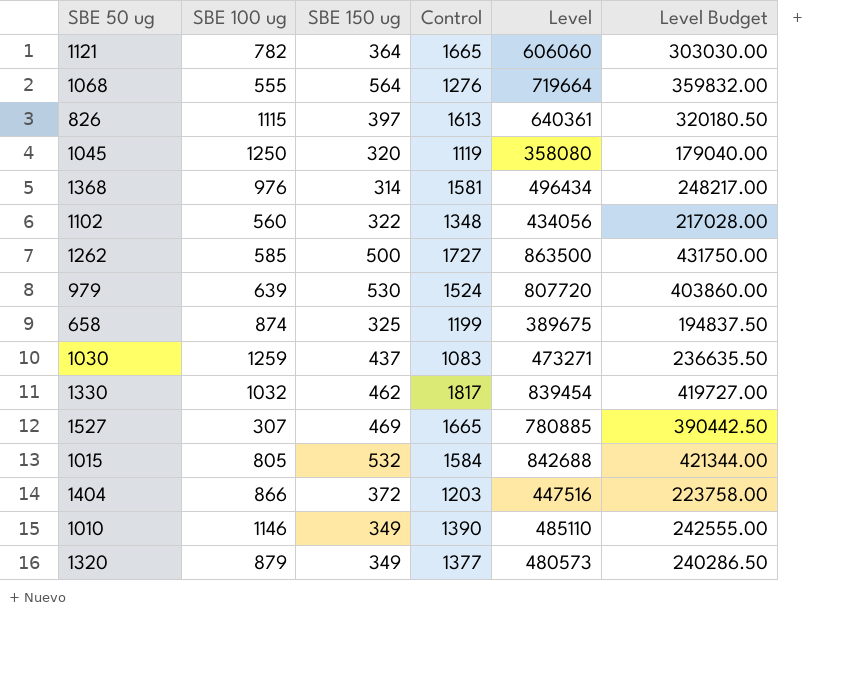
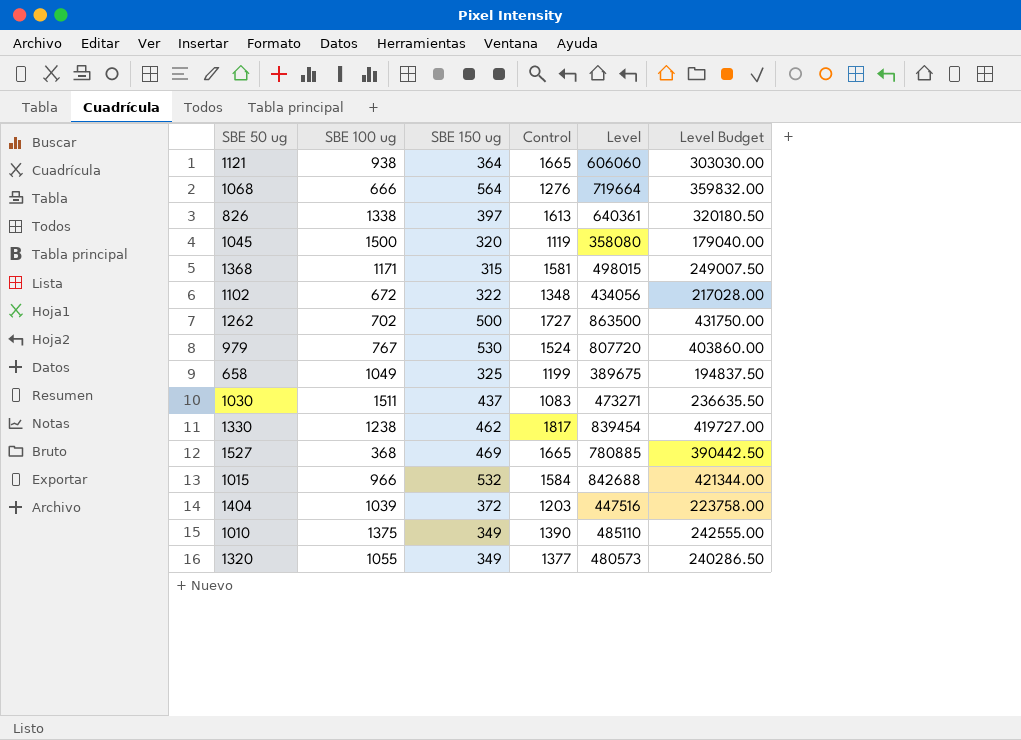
1121 | SBE 100 ug: 782 -> 938
1068 | SBE 100 ug: 555 -> 666
826 | SBE 100 ug: 1115 -> 1338
1045 | SBE 100 ug: 1250 -> 1500
1368 | SBE 100 ug: 976 -> 1171
1368 | SBE 150 ug: 314 -> 315
1368 | Level: 496434 -> 498015
1368 | Level Budget: 248217.00 -> 249007.50
1102 | SBE 100 ug: 560 -> 672
1262 | SBE 100 ug: 585 -> 702
979 | SBE 100 ug: 639 -> 767
658 | SBE 100 ug: 874 -> 1049
1030 | SBE 100 ug: 1259 -> 1511
1330 | SBE 100 ug: 1032 -> 1238
1527 | SBE 100 ug: 307 -> 368
1015 | SBE 100 ug: 805 -> 966
1404 | SBE 100 ug: 866 -> 1039
1010 | SBE 100 ug: 1146 -> 1375
1320 | SBE 100 ug: 879 -> 1055

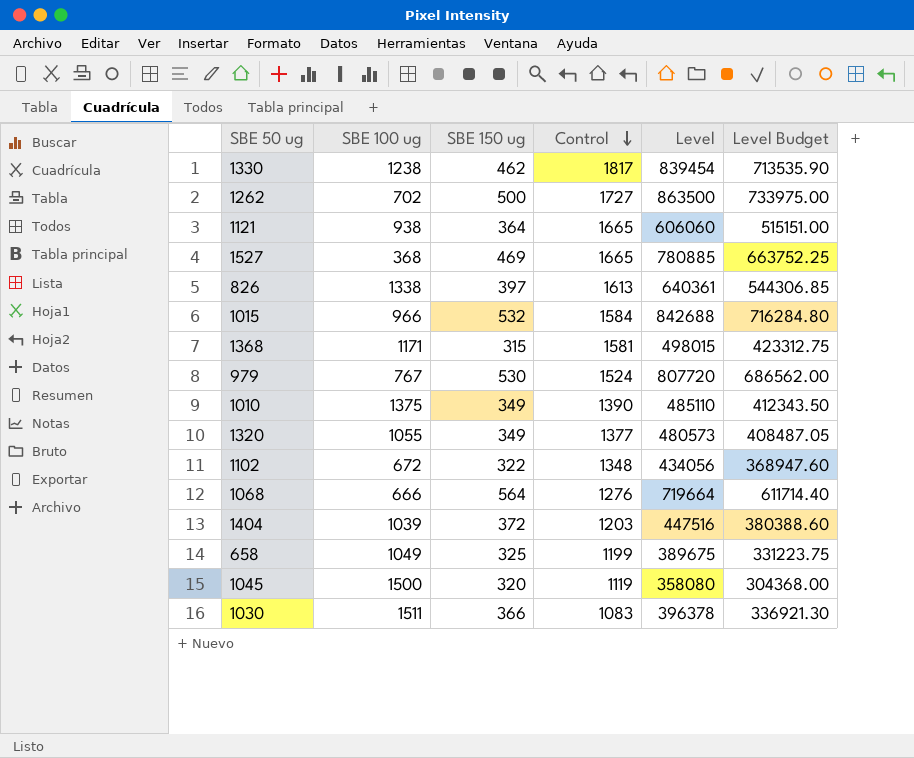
row order: none -> Control descending
column Level Budget | formula: [Level] * 0.5 -> [Level] * 0.85
1030 | SBE 150 ug: 437 -> 366
1030 | Level: 473271 -> 396378

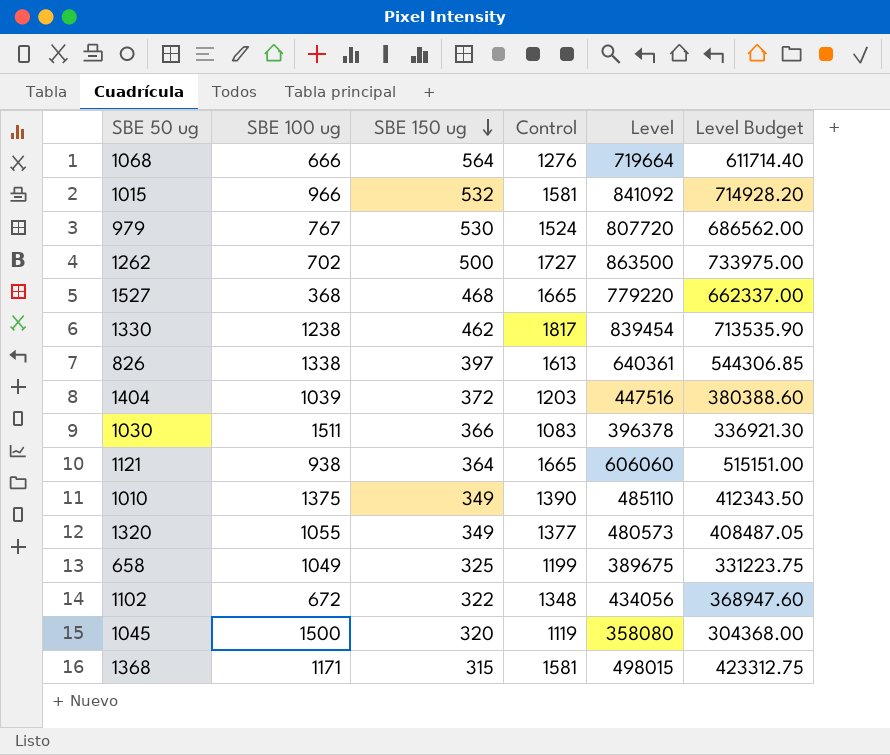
row order: Control descending -> SBE 150 ug descending
1015 | Control: 1584 -> 1581
1015 | Level: 842688 -> 841092
1015 | Level Budget: 716284.80 -> 714928.20
1527 | SBE 150 ug: 469 -> 468
1527 | Level: 780885 -> 779220
1527 | Level Budget: 663752.25 -> 662337.00

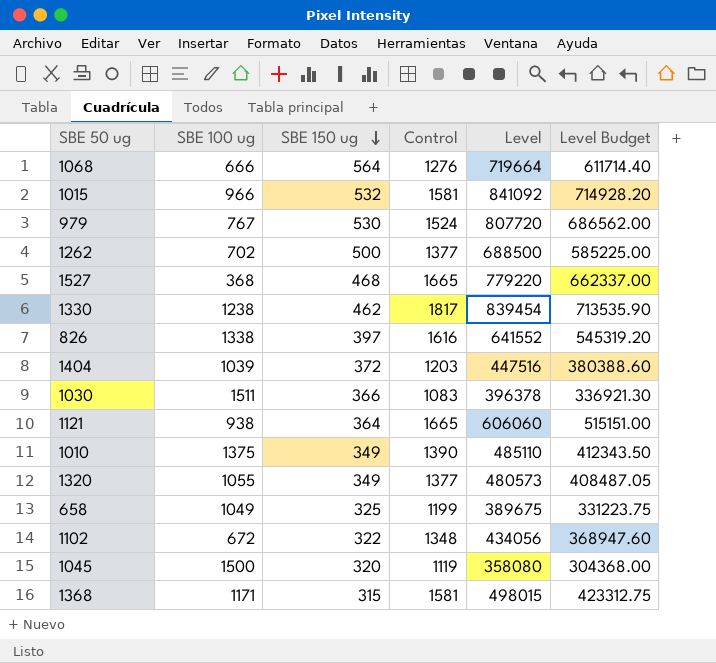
1262 | Control: 1727 -> 1377
1262 | Level: 863500 -> 688500
1262 | Level Budget: 733975.00 -> 585225.00
826 | Control: 1613 -> 1616
826 | Level: 640361 -> 641552
826 | Level Budget: 544306.85 -> 545319.20

